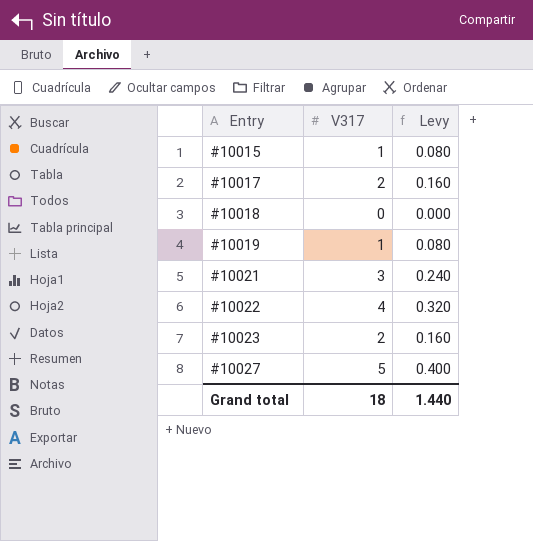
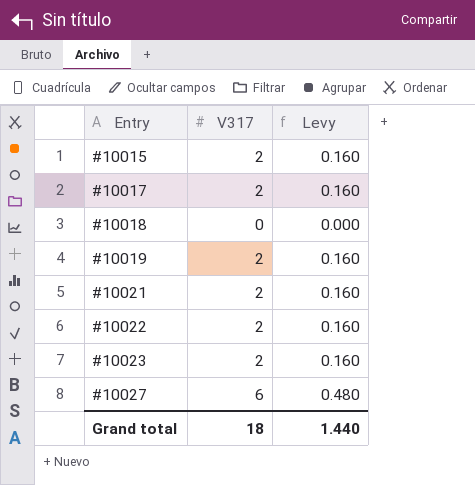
#10015 | V317: 1 -> 2
#10015 | Levy: 0.080 -> 0.160
#10019 | V317: 1 -> 2
#10019 | Levy: 0.080 -> 0.160
#10021 | V317: 3 -> 2
#10021 | Levy: 0.240 -> 0.160
#10022 | V317: 4 -> 2
#10022 | Levy: 0.320 -> 0.160
#10027 | V317: 5 -> 6
#10027 | Levy: 0.400 -> 0.480

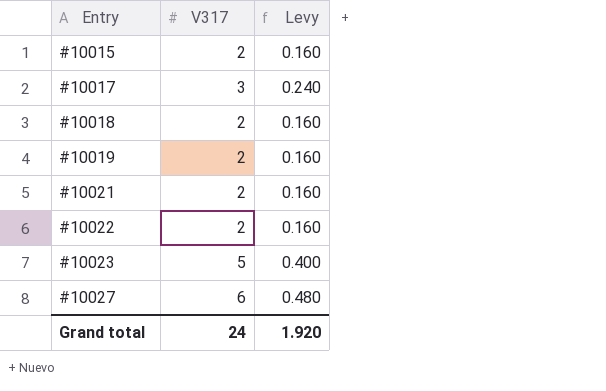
#10017 | V317: 2 -> 3
#10017 | Levy: 0.160 -> 0.240
#10018 | V317: 0 -> 2
#10018 | Levy: 0.000 -> 0.160
#10023 | V317: 2 -> 5
#10023 | Levy: 0.160 -> 0.400
Grand total | V317: 18 -> 24
Grand total | Levy: 1.440 -> 1.920

